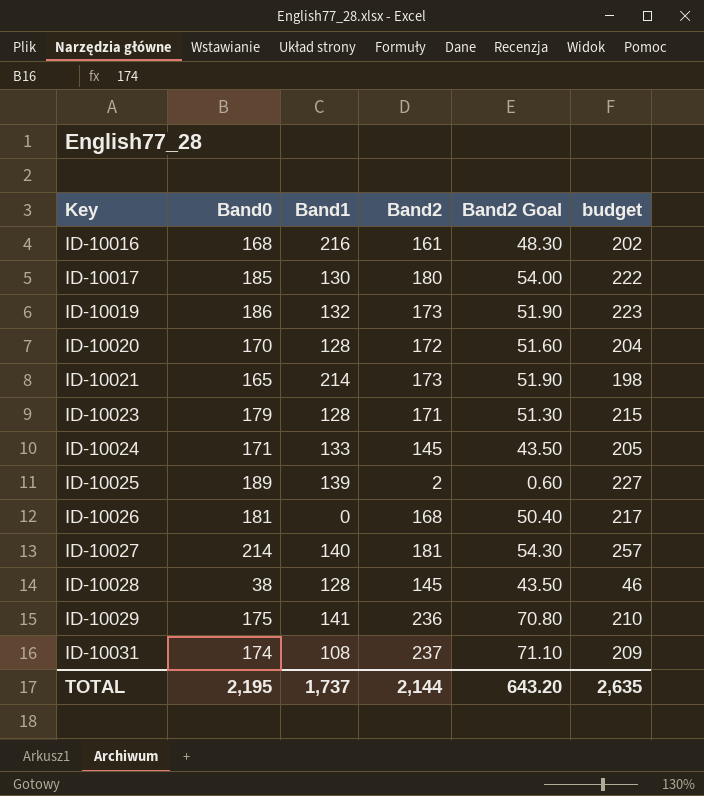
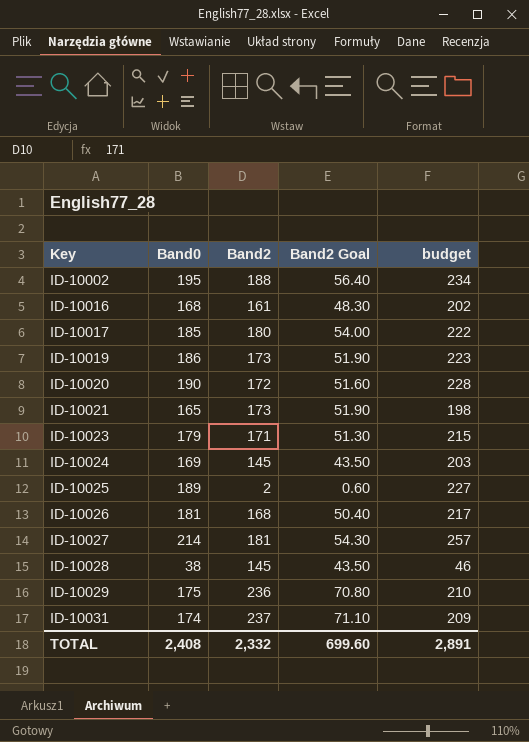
column Band1 | position: 3 -> none
row ID-10002: none -> 195 | 188 | 56.40 | 234
ID-10020 | Band0: 170 -> 190
ID-10020 | budget: 204 -> 228
ID-10024 | Band0: 171 -> 169
ID-10024 | budget: 205 -> 203
TOTAL | Band0: 2,195 -> 2,408
TOTAL | Band2: 2,144 -> 2,332
TOTAL | Band2 Goal: 643.20 -> 699.60
TOTAL | budget: 2,635 -> 2,891

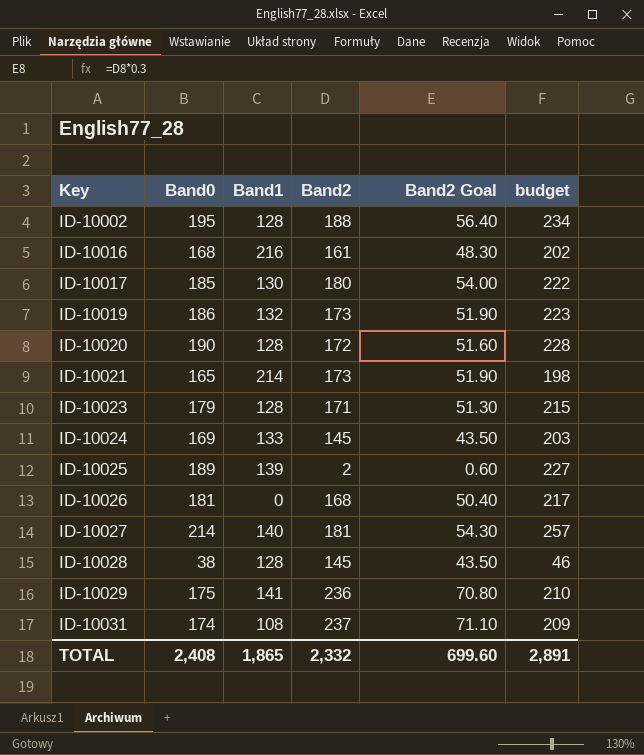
column Band1 | position: none -> 3

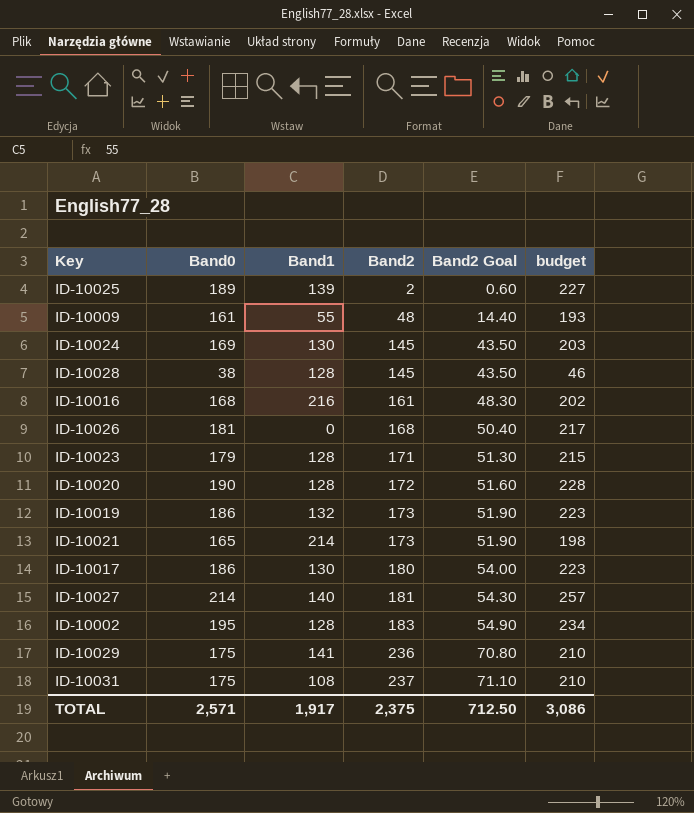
row order: Key ascending -> Band2 ascending
row ID-10009: none -> 161 | 55 | 48 | 14.40 | 193
ID-10024 | Band1: 133 -> 130
ID-10017 | Band0: 185 -> 186
ID-10017 | budget: 222 -> 223
ID-10002 | Band2: 188 -> 183
ID-10002 | Band2 Goal: 56.40 -> 54.90
ID-10031 | Band0: 174 -> 175
ID-10031 | budget: 209 -> 210
TOTAL | Band0: 2,408 -> 2,571
TOTAL | Band1: 1,865 -> 1,917
TOTAL | Band2: 2,332 -> 2,375
TOTAL | Band2 Goal: 699.60 -> 712.50
TOTAL | budget: 2,891 -> 3,086

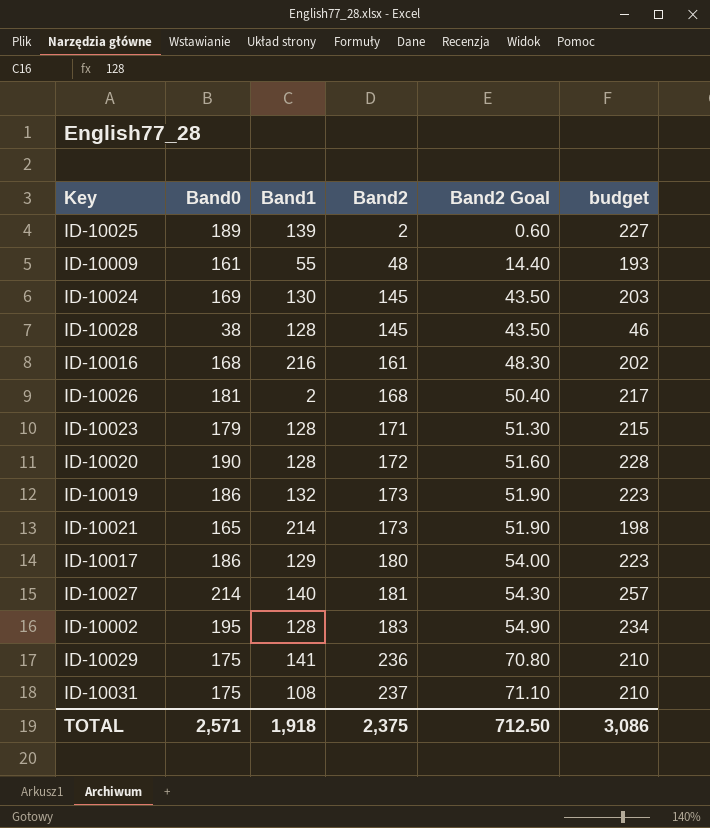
ID-10026 | Band1: 0 -> 2
ID-10017 | Band1: 130 -> 129
TOTAL | Band1: 1,917 -> 1,918

